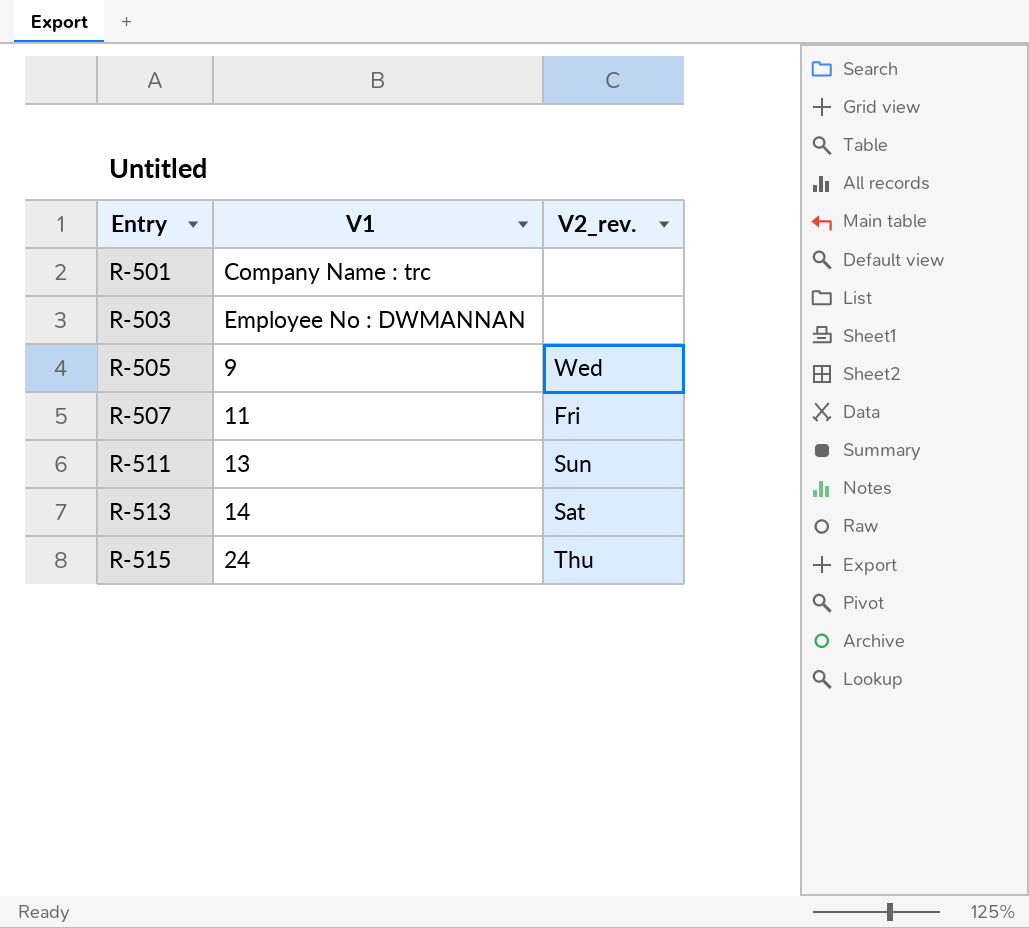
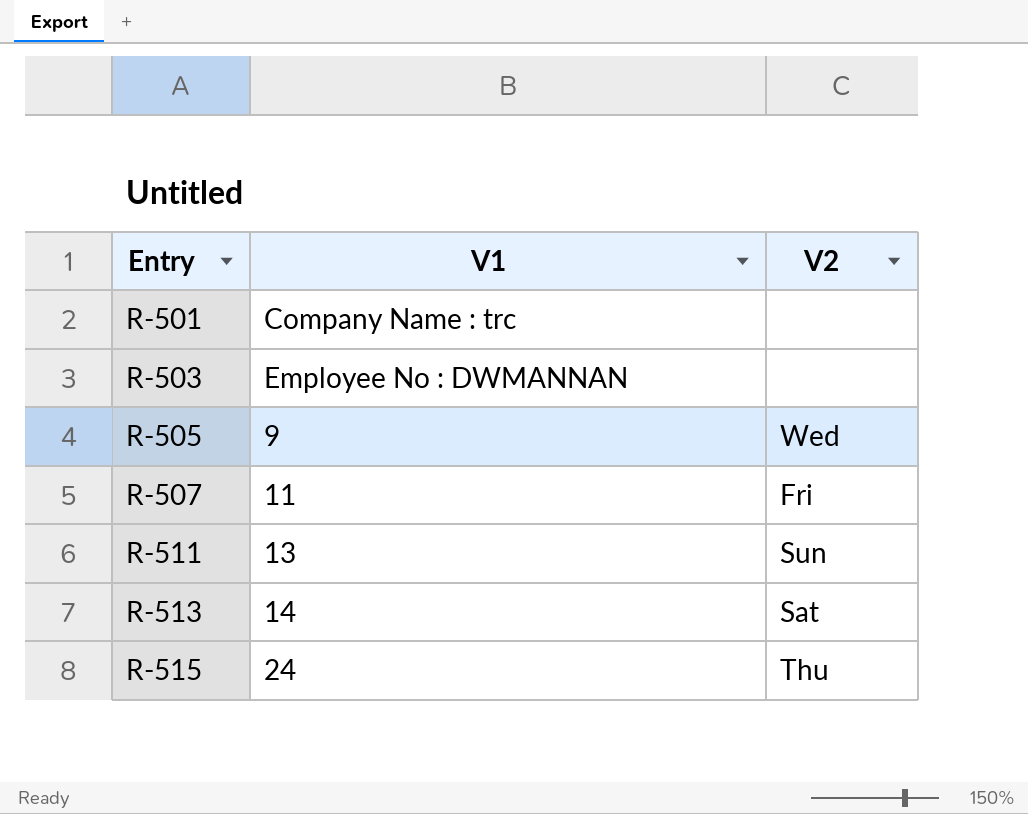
column name: V2_rev. -> V2

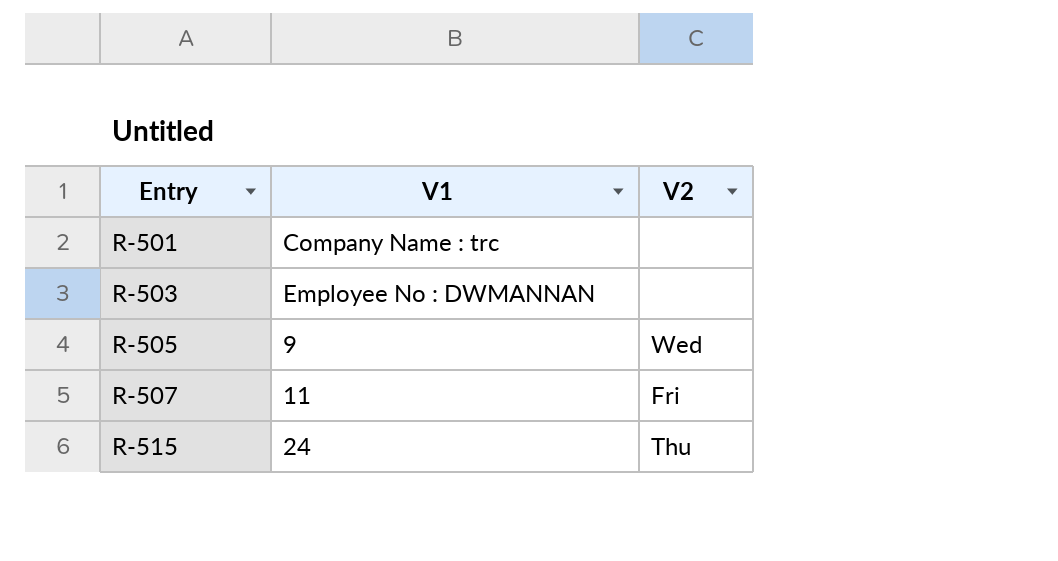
row R-511: 13 | Sun -> none
row R-513: 14 | Sat -> none

